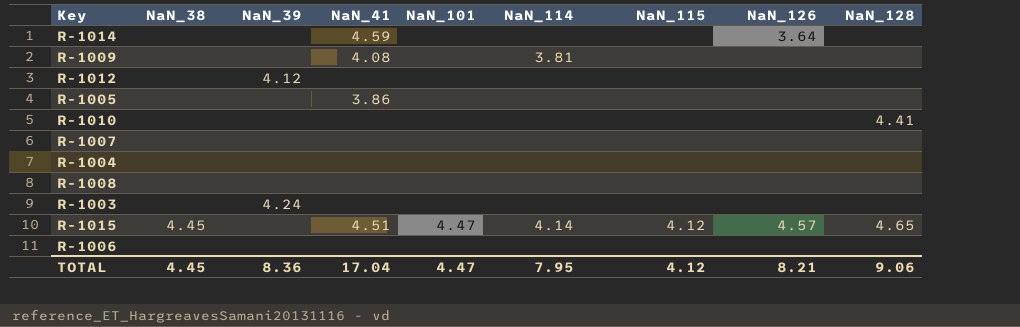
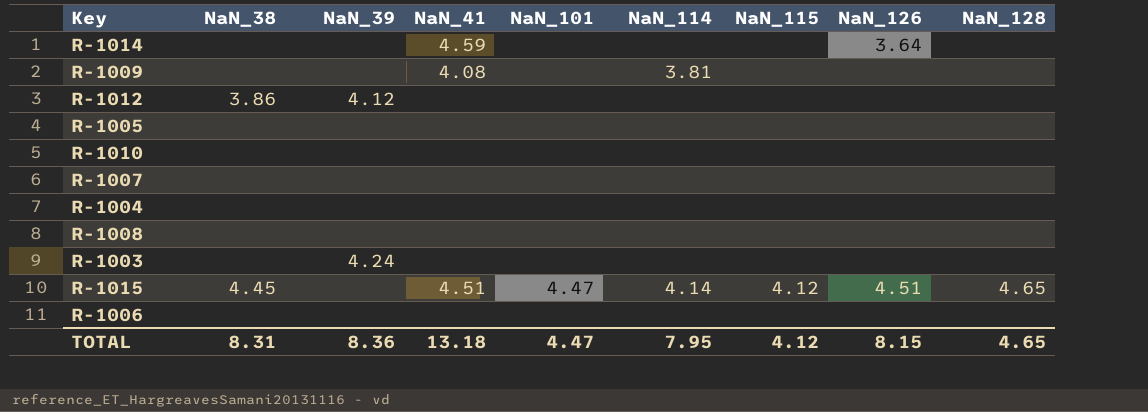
R-1012 | NaN_38: none -> 3.86
R-1005 | NaN_41: 3.86 -> none
R-1010 | NaN_128: 4.41 -> none
R-1015 | NaN_126: 4.57 -> 4.51
TOTAL | NaN_38: 4.45 -> 8.31
TOTAL | NaN_41: 17.04 -> 13.18
TOTAL | NaN_126: 8.21 -> 8.15
TOTAL | NaN_128: 9.06 -> 4.65

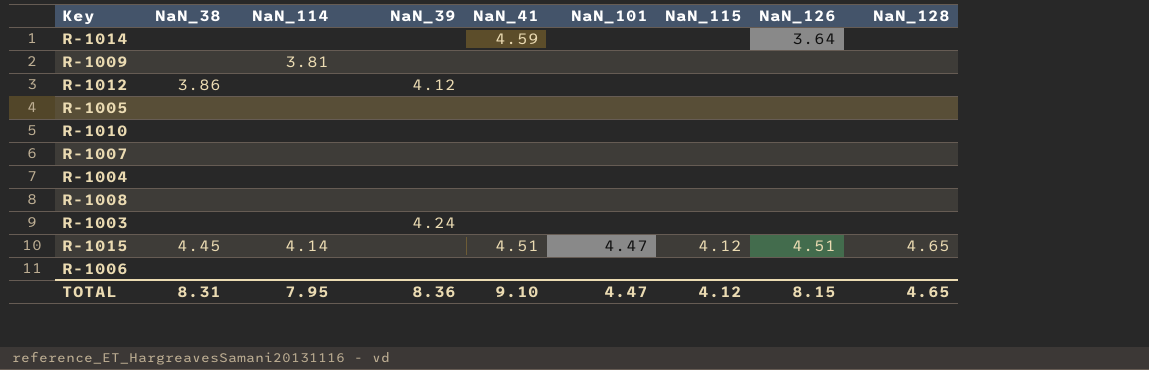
column NaN_114 | position: 6 -> 3
R-1009 | NaN_41: 4.08 -> none
TOTAL | NaN_41: 13.18 -> 9.10

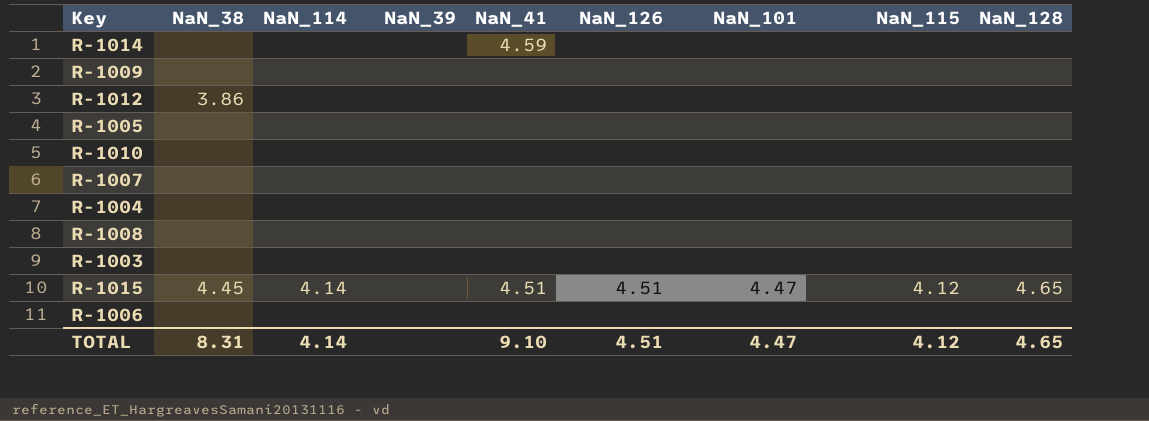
column NaN_126 | position: 8 -> 6
R-1014 | NaN_126: 3.64 -> none
R-1009 | NaN_114: 3.81 -> none
R-1012 | NaN_39: 4.12 -> none
R-1003 | NaN_39: 4.24 -> none
TOTAL | NaN_114: 7.95 -> 4.14
TOTAL | NaN_39: 8.36 -> none
TOTAL | NaN_126: 8.15 -> 4.51

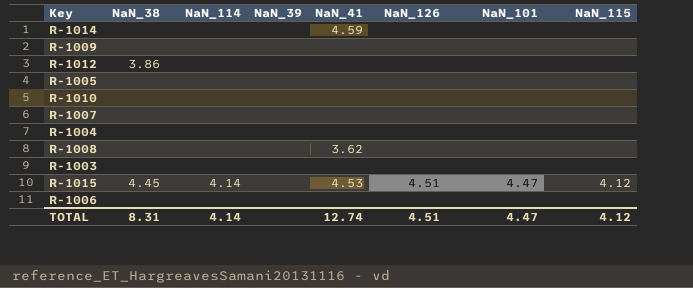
column NaN_128 | position: 9 -> none
R-1008 | NaN_41: none -> 3.62
R-1015 | NaN_41: 4.51 -> 4.53
TOTAL | NaN_41: 9.10 -> 12.74

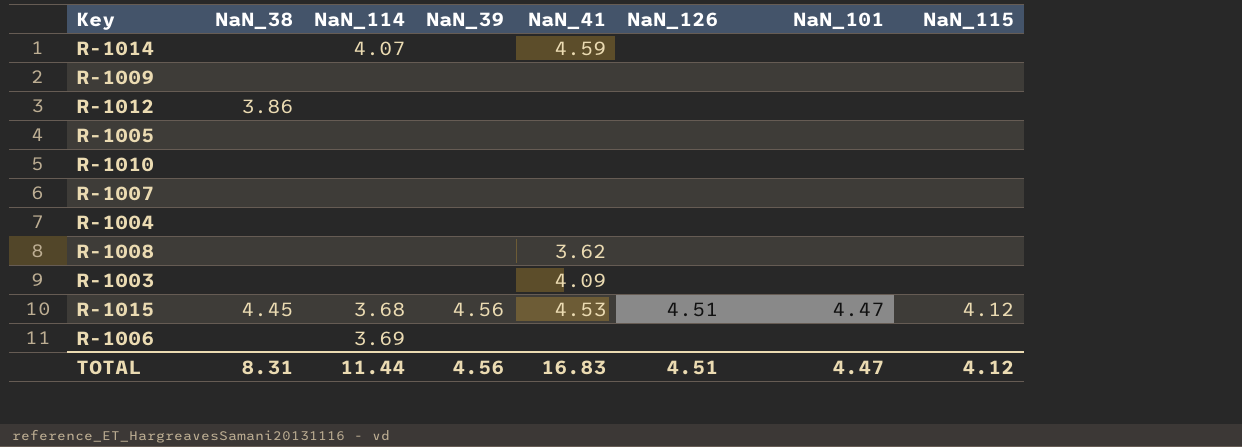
R-1014 | NaN_114: none -> 4.07
R-1003 | NaN_41: none -> 4.09
R-1015 | NaN_114: 4.14 -> 3.68
R-1015 | NaN_39: none -> 4.56
R-1006 | NaN_114: none -> 3.69
TOTAL | NaN_114: 4.14 -> 11.44
TOTAL | NaN_39: none -> 4.56
TOTAL | NaN_41: 12.74 -> 16.83

